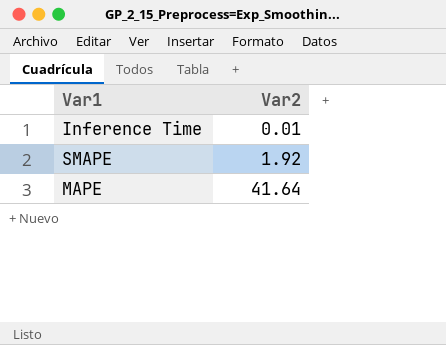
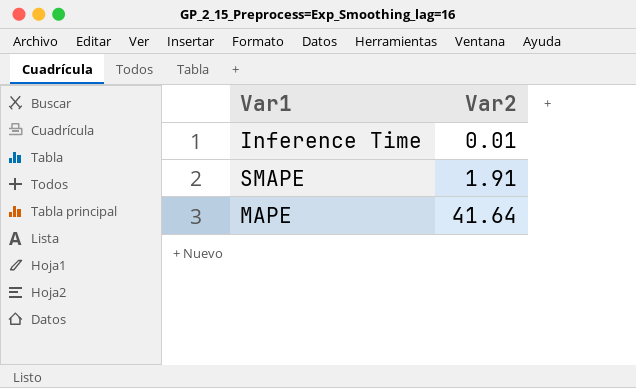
SMAPE | Var2: 1.92 -> 1.91

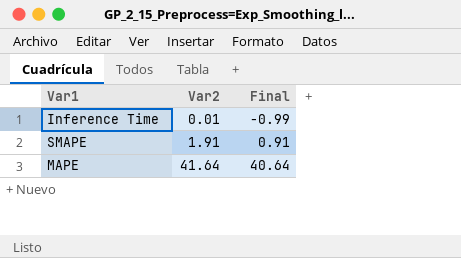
column Final | formula: none -> [Var2] - 1

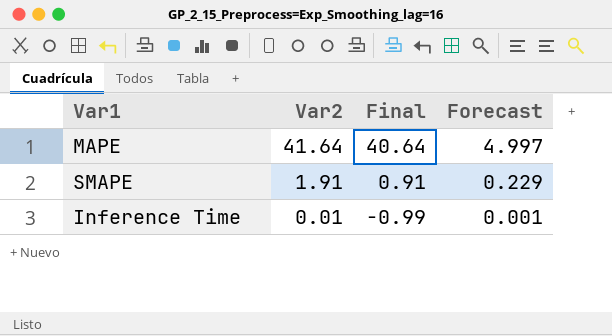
row order: Var2 ascending -> Var2 descending
column Forecast | formula: none -> [Var2] * 0.12

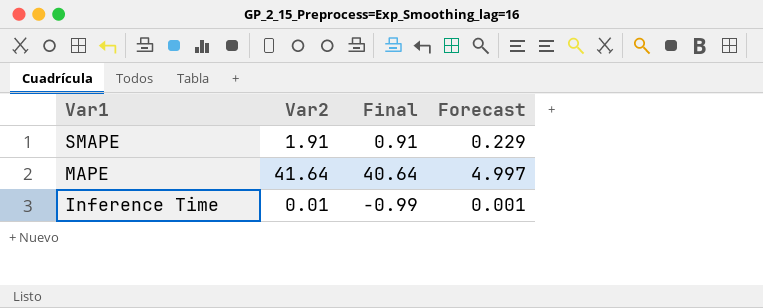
row order: Var2 descending -> Var1 descending

